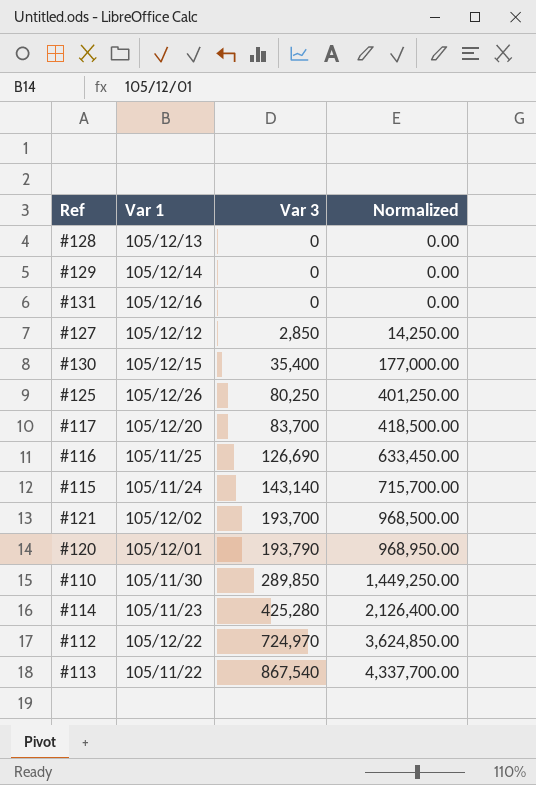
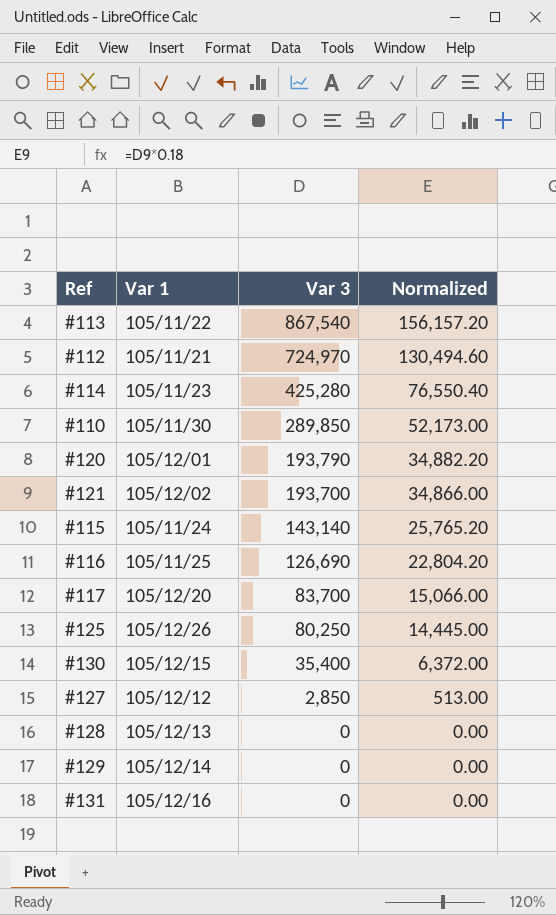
row order: Var 3 ascending -> Var 3 descending
column Normalized | formula: [Var 3] * 5 -> [Var 3] * 0.18
#112 | Var 1: 105/12/22 -> 105/11/21

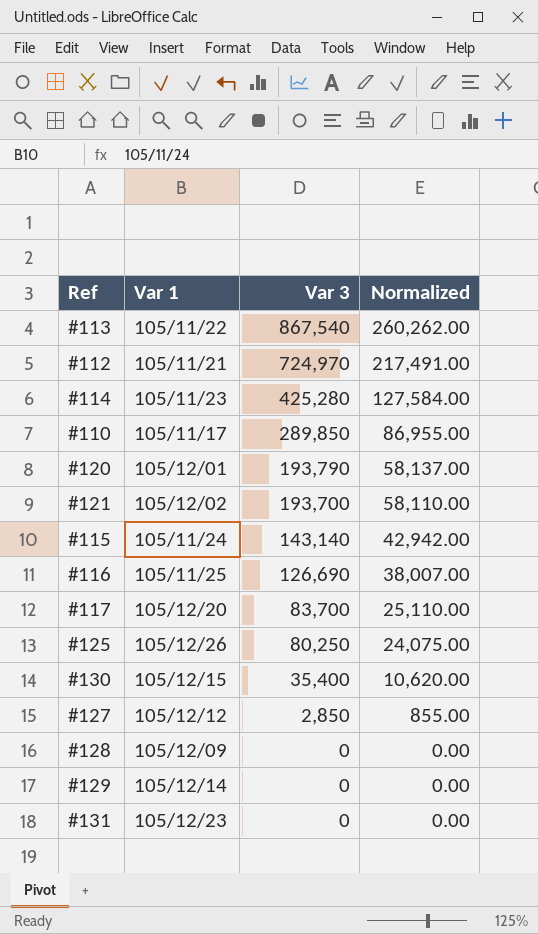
column Normalized | formula: [Var 3] * 0.18 -> [Var 3] * 0.3
#110 | Var 1: 105/11/30 -> 105/11/17
#128 | Var 1: 105/12/13 -> 105/12/09
#131 | Var 1: 105/12/16 -> 105/12/23

